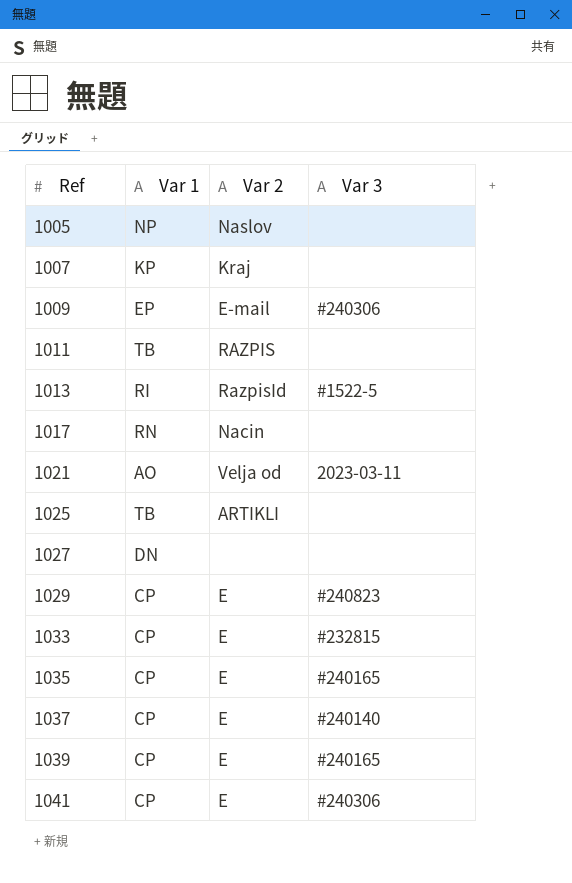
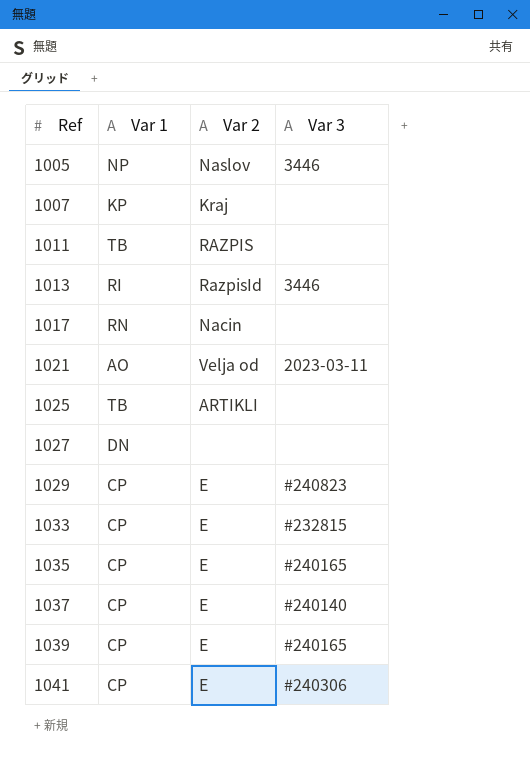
row 1009: EP | E-mail | #240306 -> none
1005 | Var 3: none -> 3446
1013 | Var 3: #1522-5 -> 3446

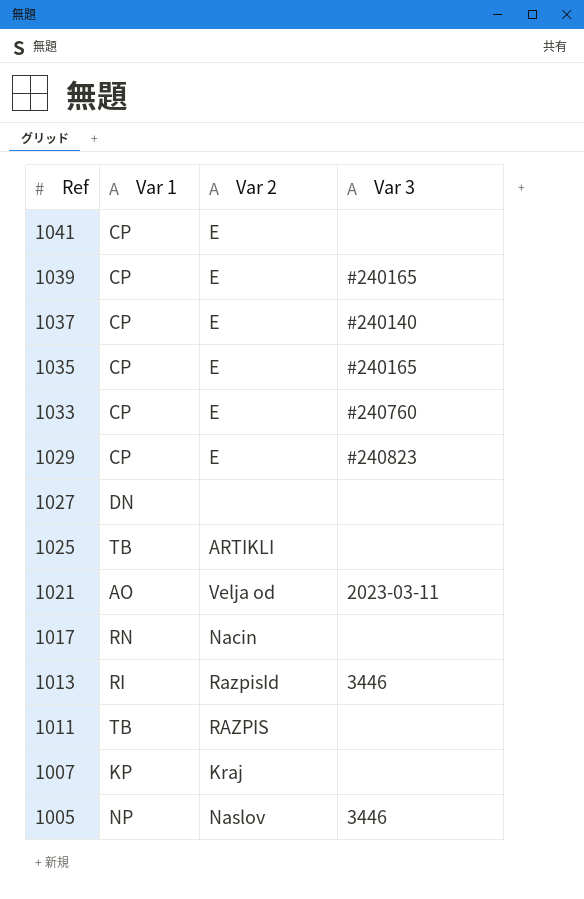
row order: Ref ascending -> Ref descending
1041 | Var 3: #240306 -> none
1033 | Var 3: #232815 -> #240760

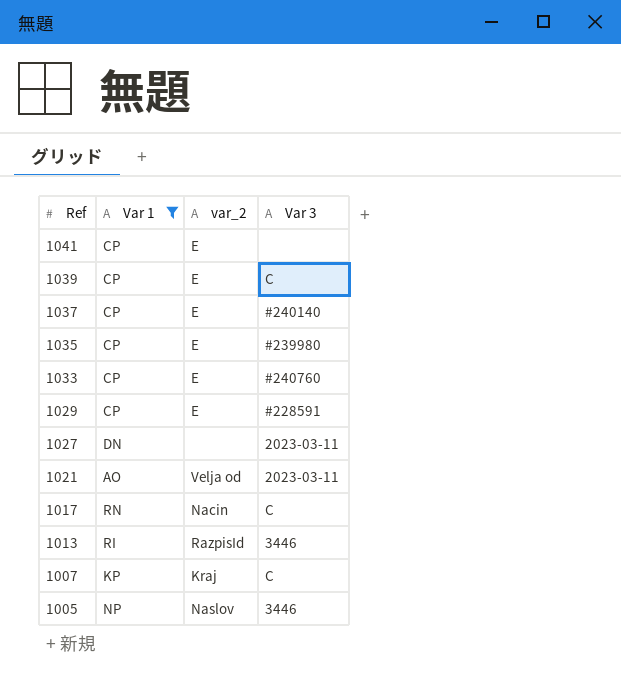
filter: none -> Var 1 != TB
column name: Var 2 -> var_2
1039 | Var 3: #240165 -> C
1035 | Var 3: #240165 -> #239980
1029 | Var 3: #240823 -> #228591
1027 | Var 3: none -> 2023-03-11
1017 | Var 3: none -> C
1007 | Var 3: none -> C

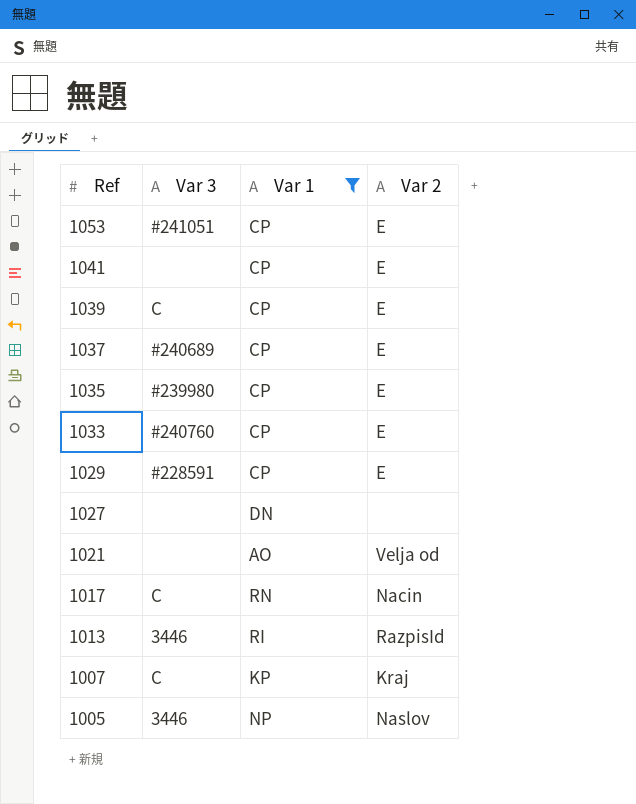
column Var 3 | position: 4 -> 2
column name: var_2 -> Var 2
row 1053: none -> #241051 | CP | E
1037 | Var 3: #240140 -> #240689
1027 | Var 3: 2023-03-11 -> none
1021 | Var 3: 2023-03-11 -> none

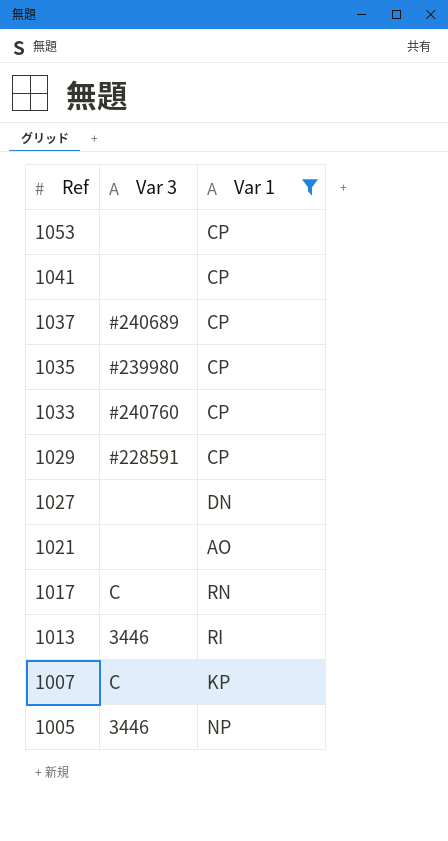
column Var 2 | position: 4 -> none
row 1039: C | CP | E -> none
1053 | Var 3: #241051 -> none

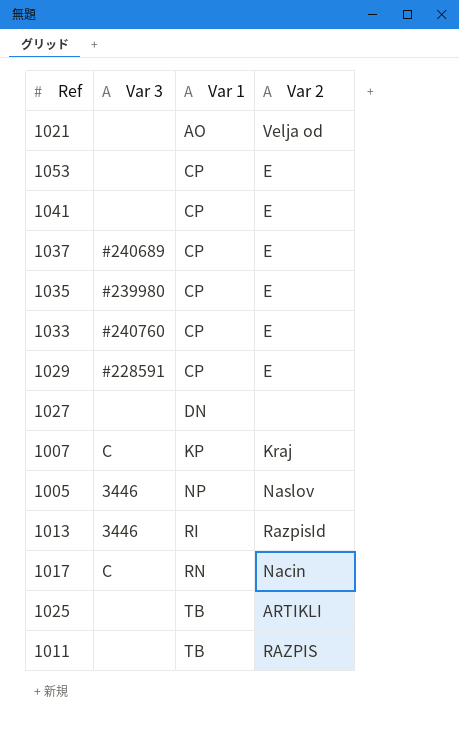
filter: Var 1 != TB -> none
row order: Ref descending -> Var 1 ascending
column Var 2 | position: none -> 4

